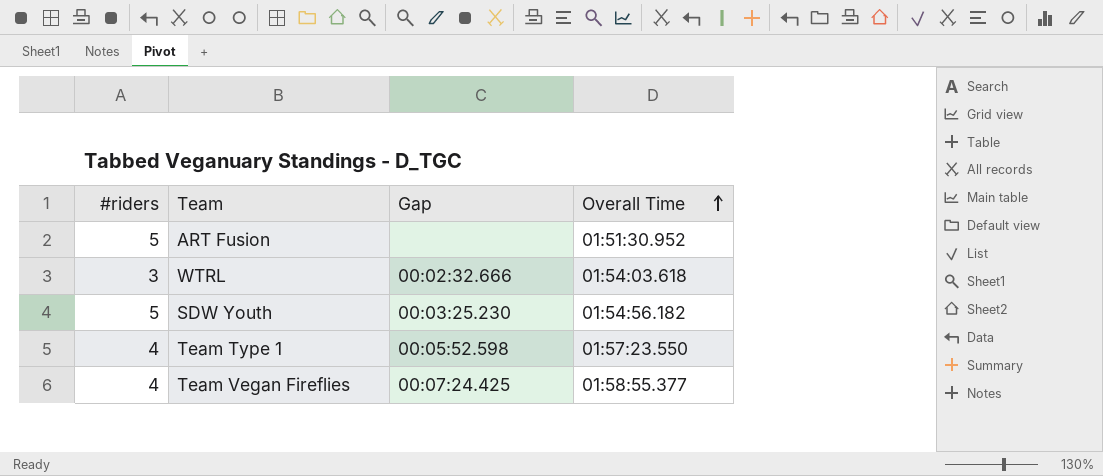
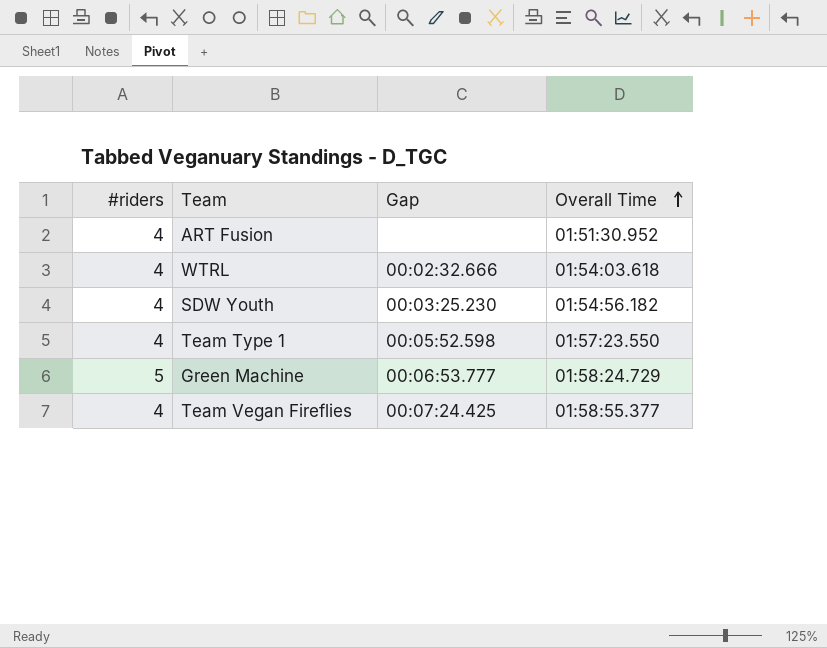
ART Fusion | #riders: 5 -> 4
WTRL | #riders: 3 -> 4
SDW Youth | #riders: 5 -> 4
row Green Machine: none -> 5 | 00:06:53.777 | 01:58:24.729

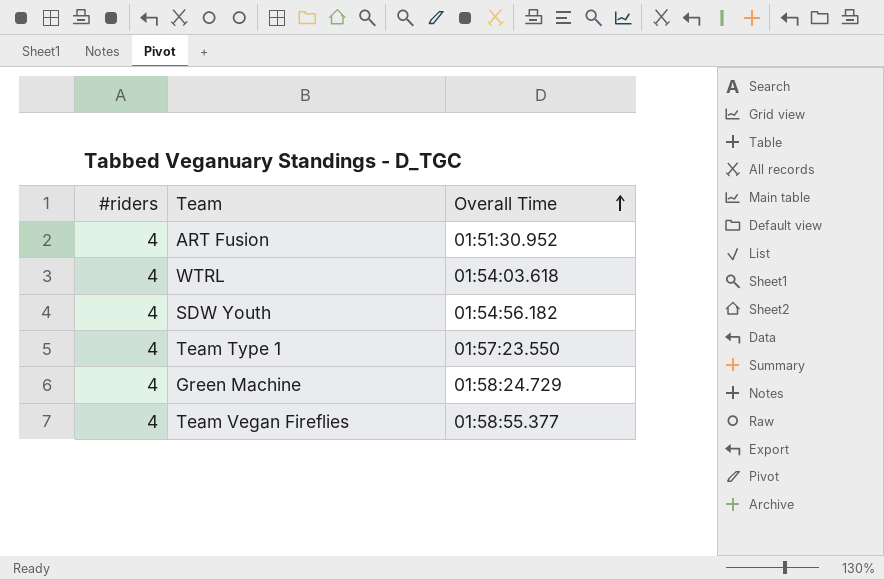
column Gap | position: 3 -> none
Green Machine | #riders: 5 -> 4

